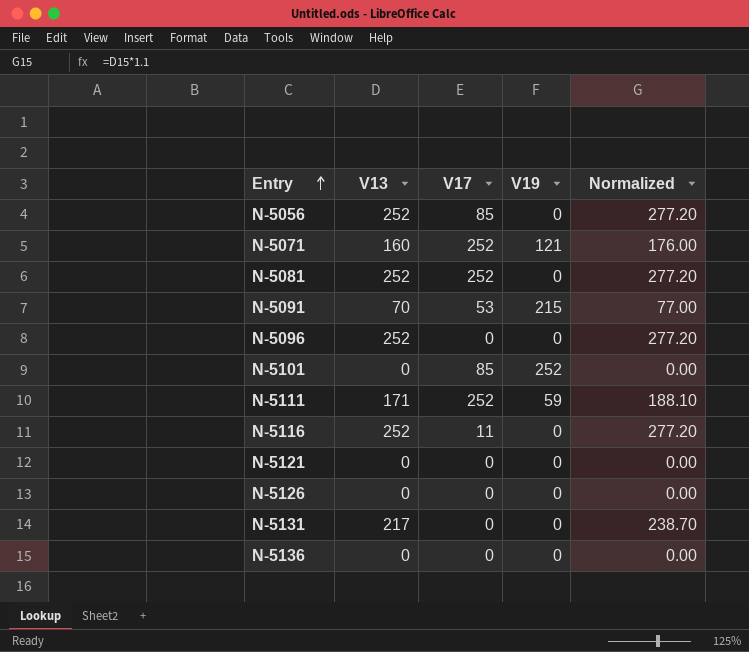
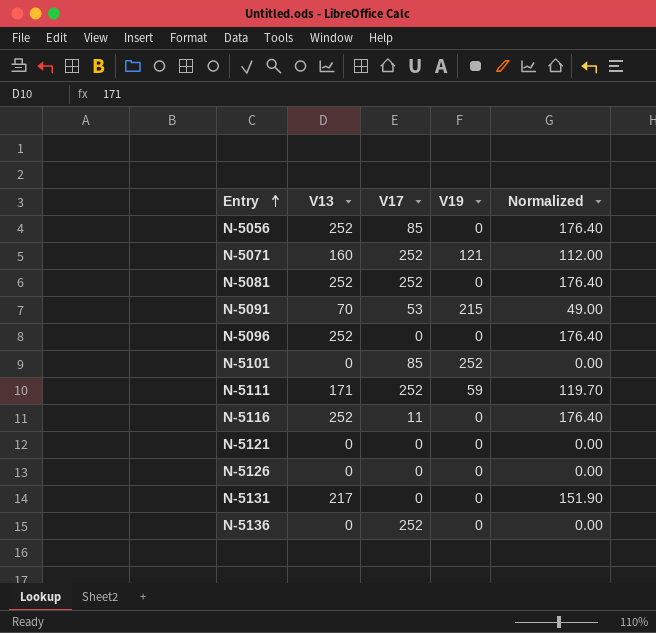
column Normalized | formula: [V13] * 1.1 -> [V13] * 0.7
N-5136 | V17: 0 -> 252

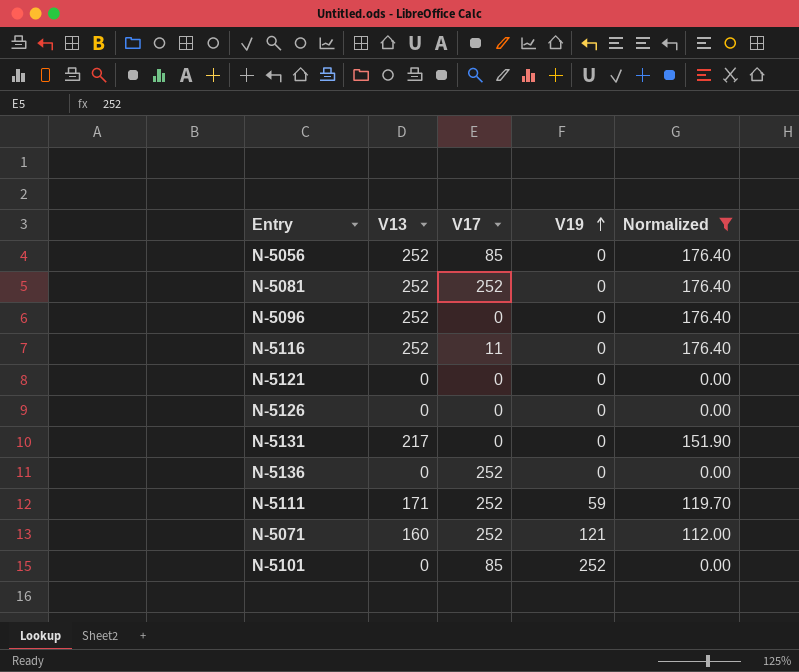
filter: none -> Normalized != 49.00
row order: Entry ascending -> V19 ascending

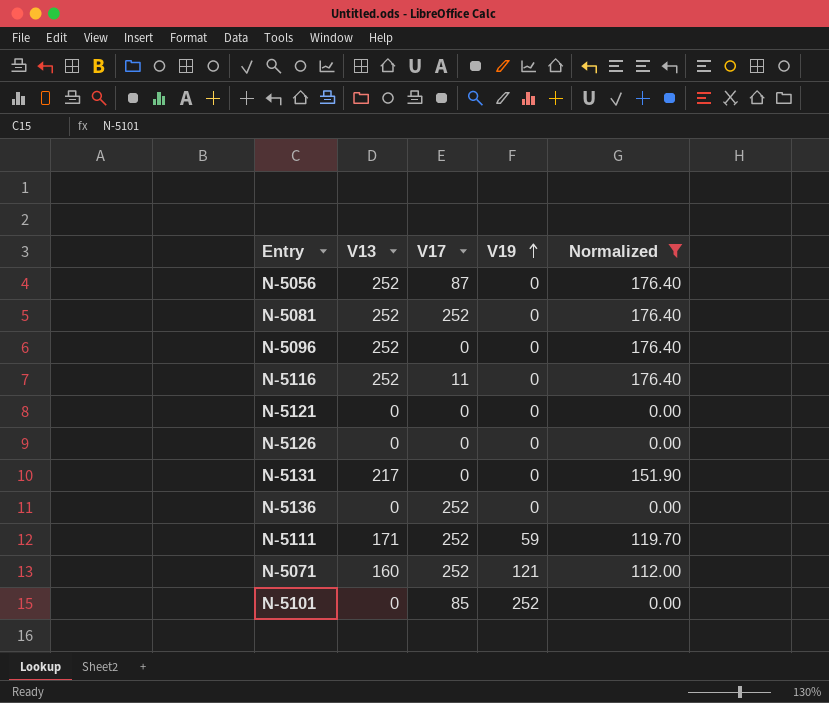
N-5056 | V17: 85 -> 87

